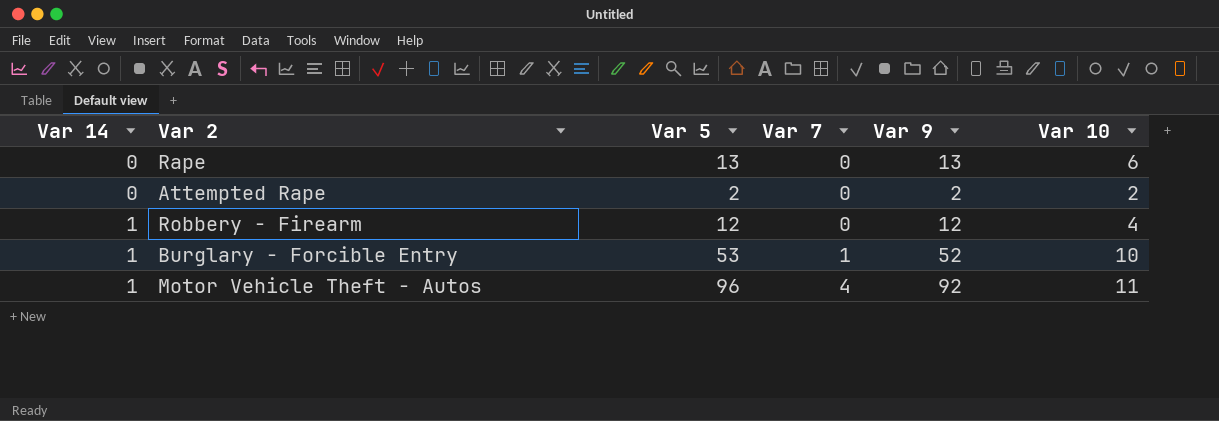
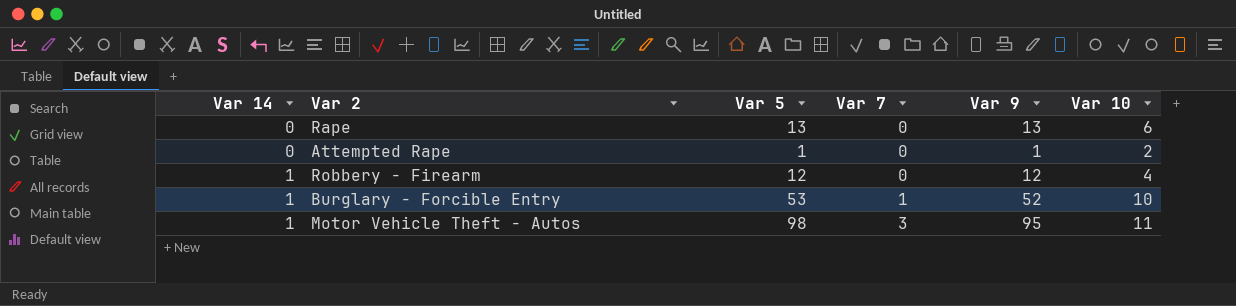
Attempted Rape | Var 5: 2 -> 1
Attempted Rape | Var 9: 2 -> 1
Motor Vehicle Theft - Autos | Var 5: 96 -> 98
Motor Vehicle Theft - Autos | Var 7: 4 -> 3
Motor Vehicle Theft - Autos | Var 9: 92 -> 95

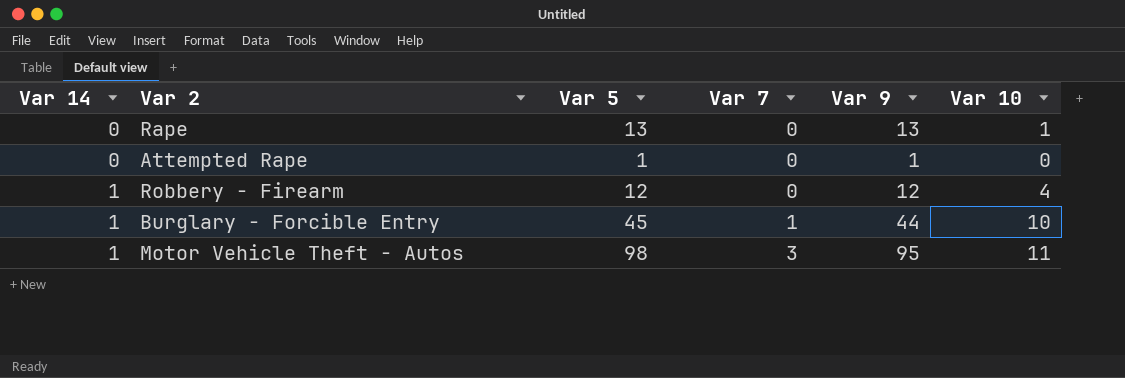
Rape | Var 10: 6 -> 1
Attempted Rape | Var 10: 2 -> 0
Burglary - Forcible Entry | Var 5: 53 -> 45
Burglary - Forcible Entry | Var 9: 52 -> 44

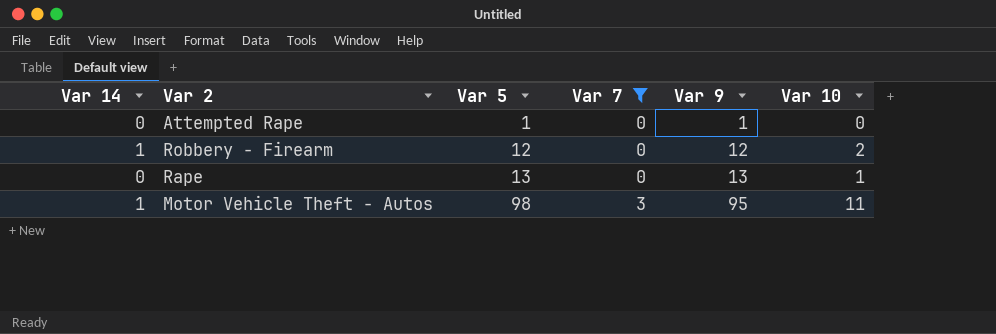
filter: none -> Var 7 != 1
row order: Var 14 ascending -> Var 5 ascending
Robbery - Firearm | Var 10: 4 -> 2

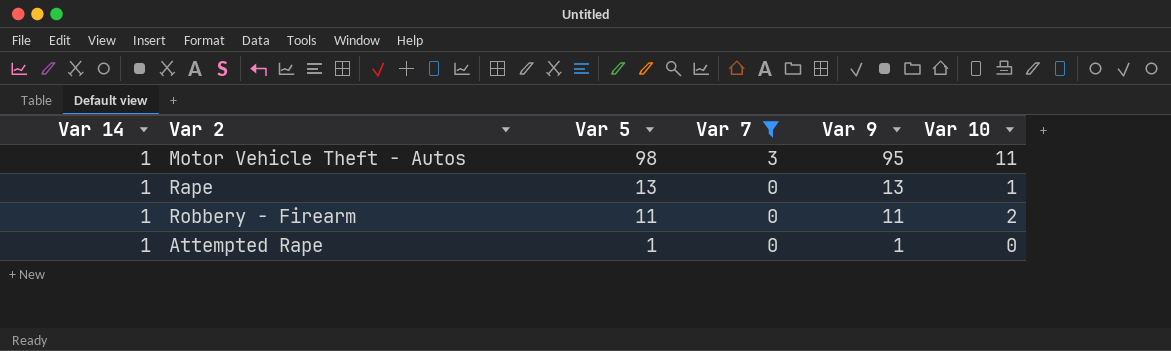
row order: Var 5 ascending -> Var 5 descending
Rape | Var 14: 0 -> 1
Robbery - Firearm | Var 5: 12 -> 11
Robbery - Firearm | Var 9: 12 -> 11
Attempted Rape | Var 14: 0 -> 1

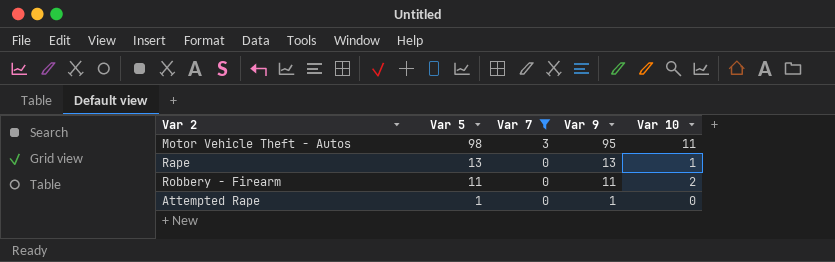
column Var 14 | position: 1 -> none

